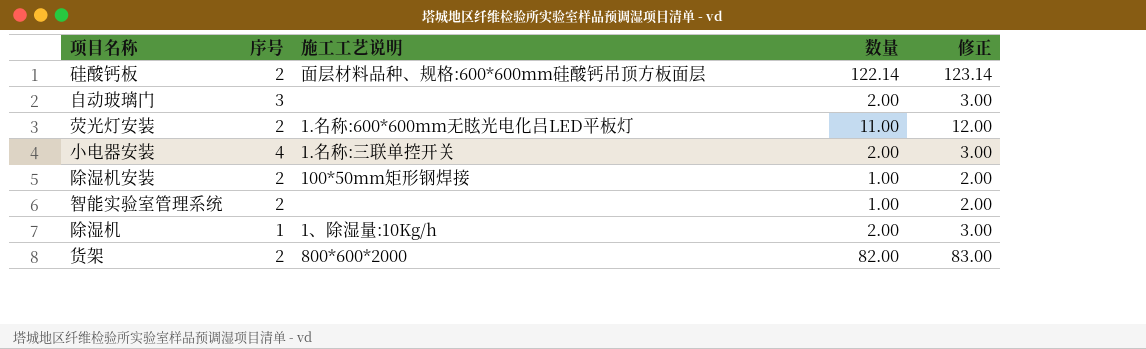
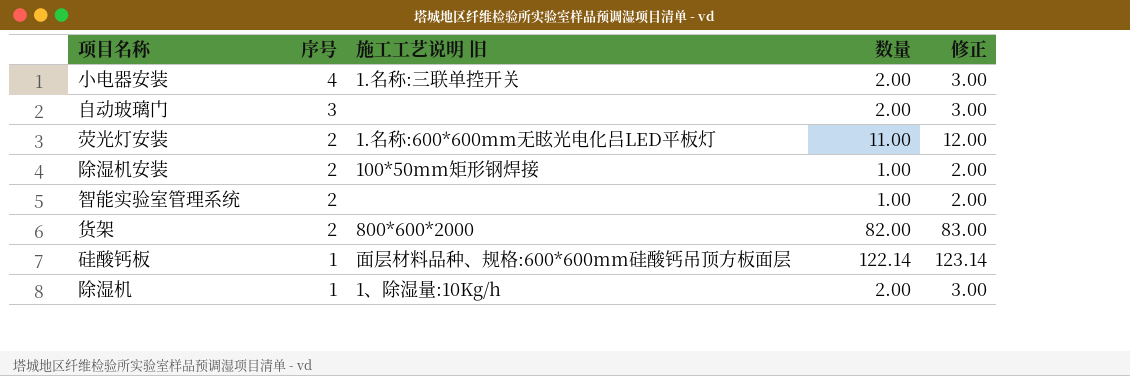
row order: none -> 序号 descending
column name: 施工工艺说明 -> 施工工艺说明 旧
硅酸钙板 | 序号: 2 -> 1

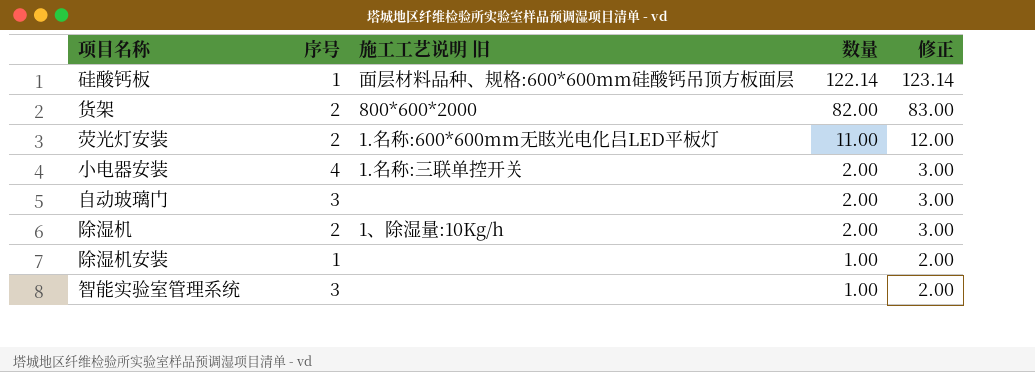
row order: 序号 descending -> 数量 descending
除湿机 | 序号: 1 -> 2
除湿机安装 | 序号: 2 -> 1
除湿机安装 | 施工工艺说明 旧: 100*50mm矩形钢焊接 -> none
智能实验室管理系统 | 序号: 2 -> 3

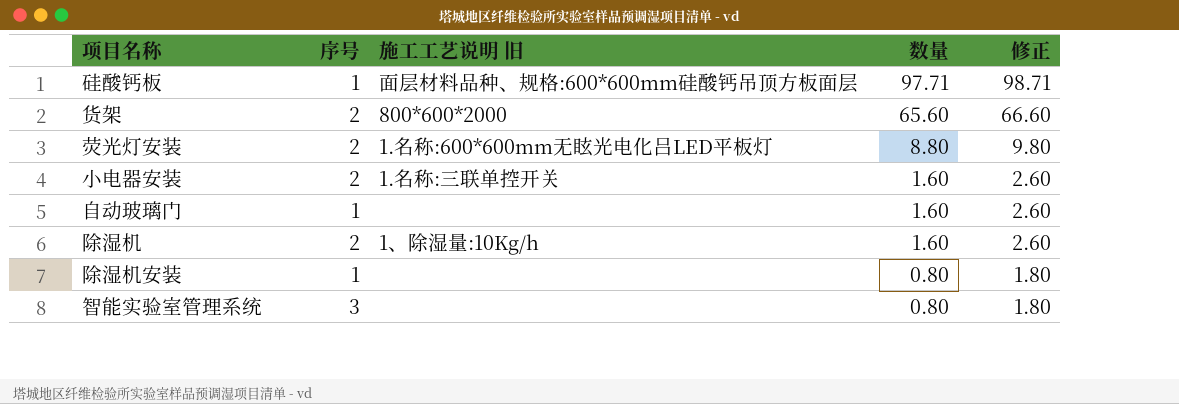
硅酸钙板 | 数量: 122.14 -> 97.71
硅酸钙板 | 修正: 123.14 -> 98.71
货架 | 数量: 82.00 -> 65.60
货架 | 修正: 83.00 -> 66.60
荧光灯安装 | 数量: 11.00 -> 8.80
荧光灯安装 | 修正: 12.00 -> 9.80
小电器安装 | 序号: 4 -> 2
小电器安装 | 数量: 2.00 -> 1.60
小电器安装 | 修正: 3.00 -> 2.60
自动玻璃门 | 序号: 3 -> 1
自动玻璃门 | 数量: 2.00 -> 1.60
自动玻璃门 | 修正: 3.00 -> 2.60
除湿机 | 数量: 2.00 -> 1.60
除湿机 | 修正: 3.00 -> 2.60
除湿机安装 | 数量: 1.00 -> 0.80
除湿机安装 | 修正: 2.00 -> 1.80
智能实验室管理系统 | 数量: 1.00 -> 0.80
智能实验室管理系统 | 修正: 2.00 -> 1.80

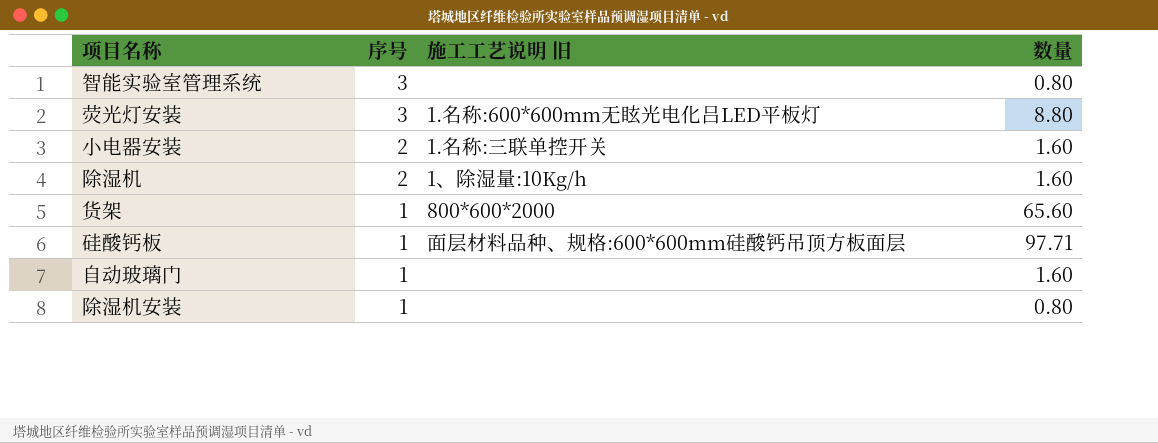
row order: 数量 descending -> 序号 descending
column 修正 | formula: [数量] + 1 -> none
荧光灯安装 | 序号: 2 -> 3
货架 | 序号: 2 -> 1

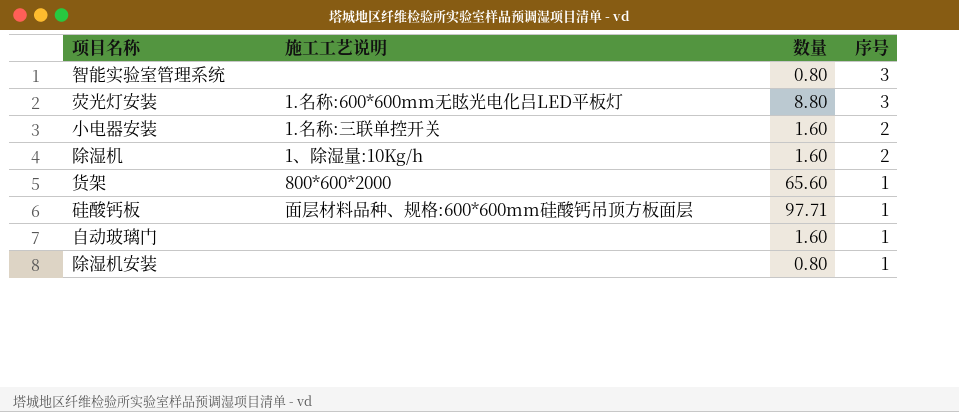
column name: 施工工艺说明 旧 -> 施工工艺说明
column 序号 | position: 2 -> 4

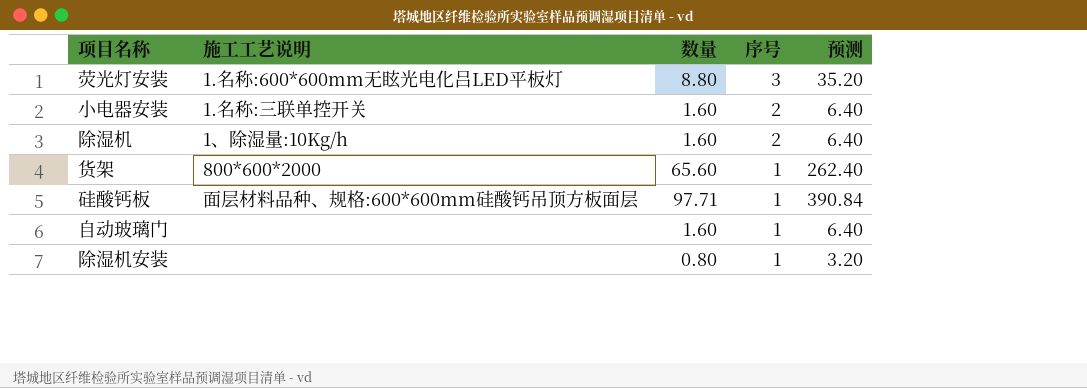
column 预测 | formula: none -> [数量] * 4
row 智能实验室管理系统: none | 0.80 | 3 -> none

